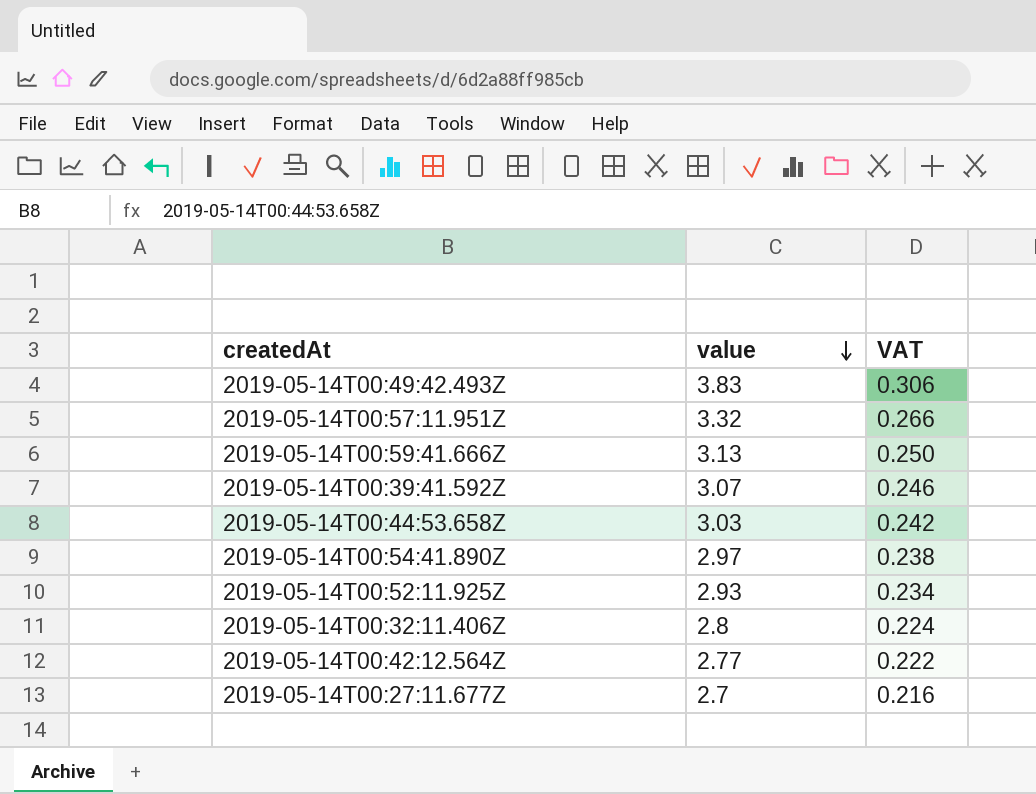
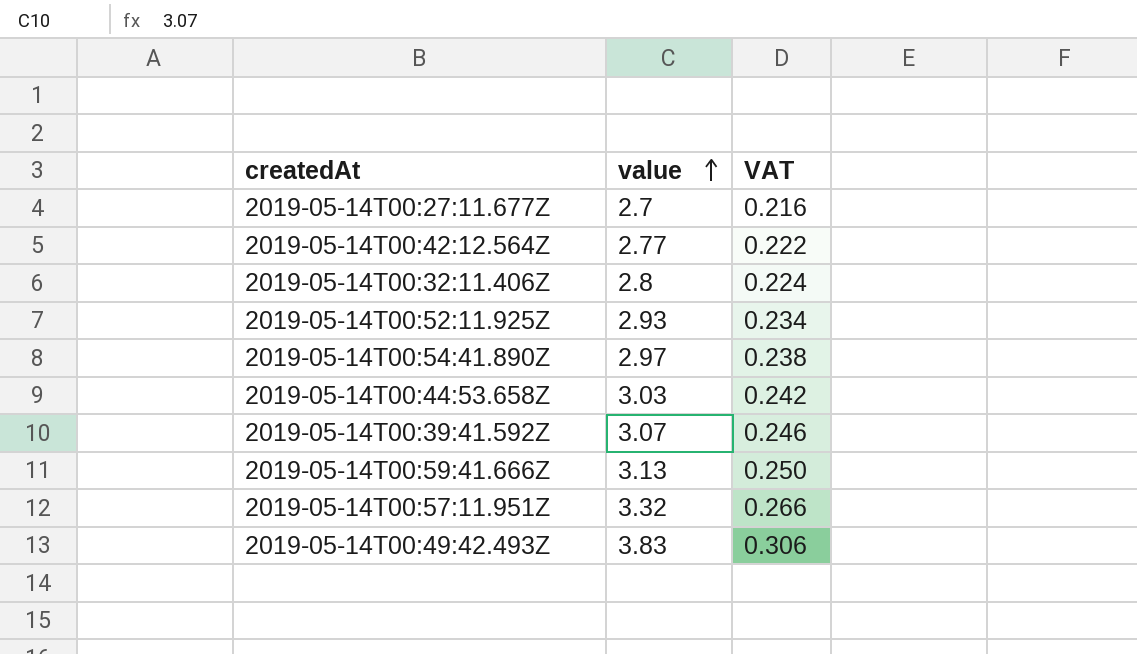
row order: value descending -> value ascending

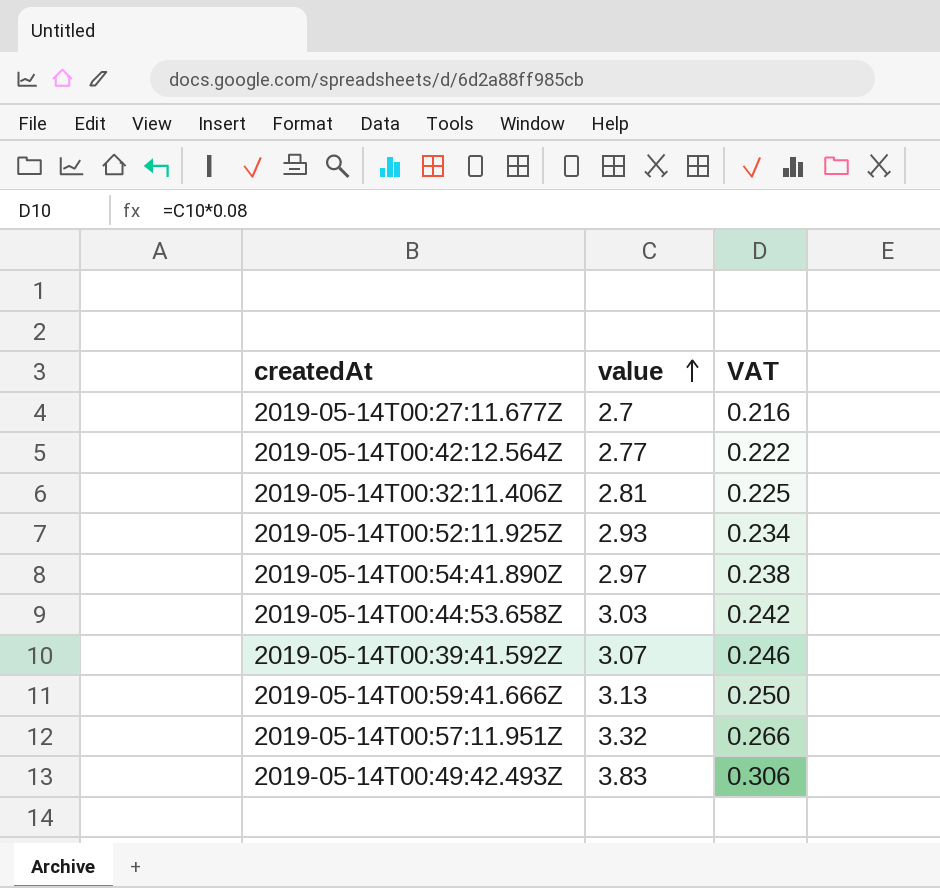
2019-05-14T00:32:11.406Z | value: 2.8 -> 2.81
2019-05-14T00:32:11.406Z | VAT: 0.224 -> 0.225

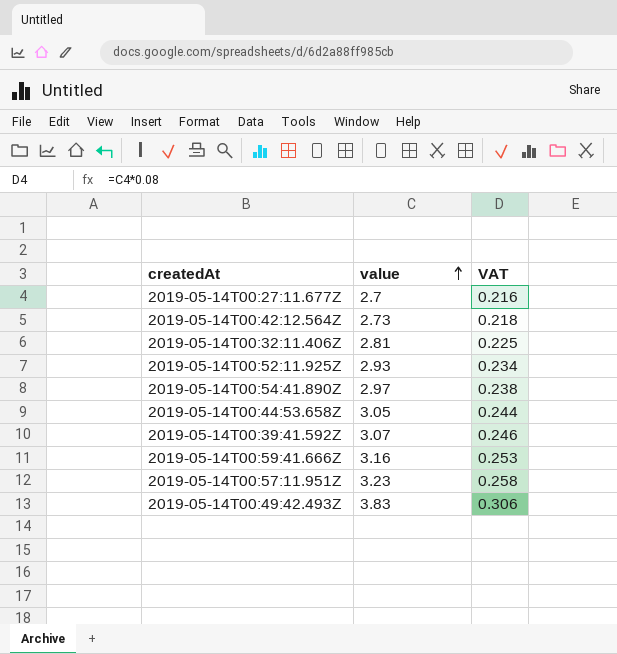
2019-05-14T00:42:12.564Z | value: 2.77 -> 2.73
2019-05-14T00:42:12.564Z | VAT: 0.222 -> 0.218
2019-05-14T00:44:53.658Z | value: 3.03 -> 3.05
2019-05-14T00:44:53.658Z | VAT: 0.242 -> 0.244
2019-05-14T00:59:41.666Z | value: 3.13 -> 3.16
2019-05-14T00:59:41.666Z | VAT: 0.250 -> 0.253
2019-05-14T00:57:11.951Z | value: 3.32 -> 3.23
2019-05-14T00:57:11.951Z | VAT: 0.266 -> 0.258

